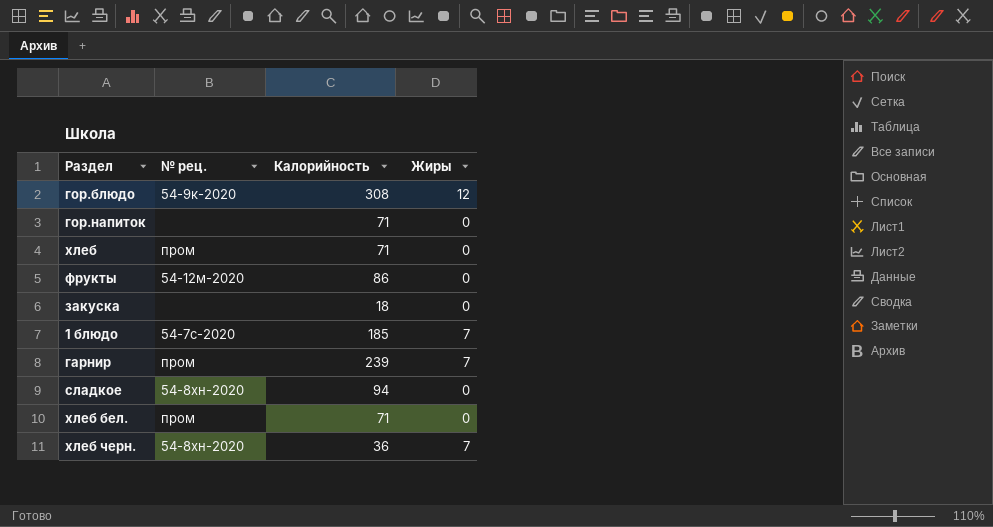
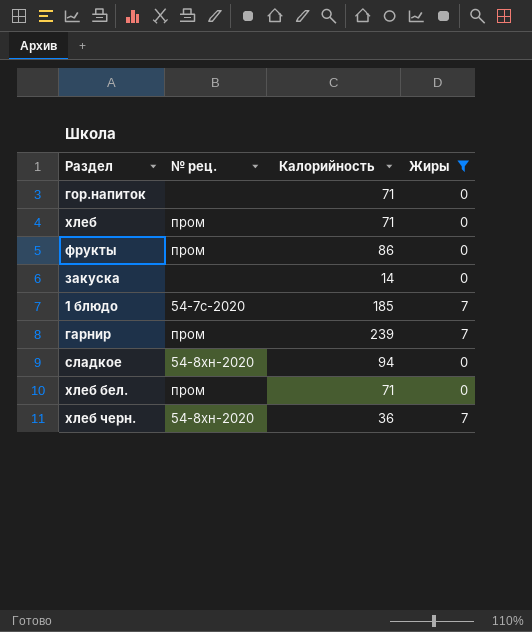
filter: none -> Жиры != 12
фрукты | № рец.: 54-12м-2020 -> пром
закуска | Калорийность: 18 -> 14

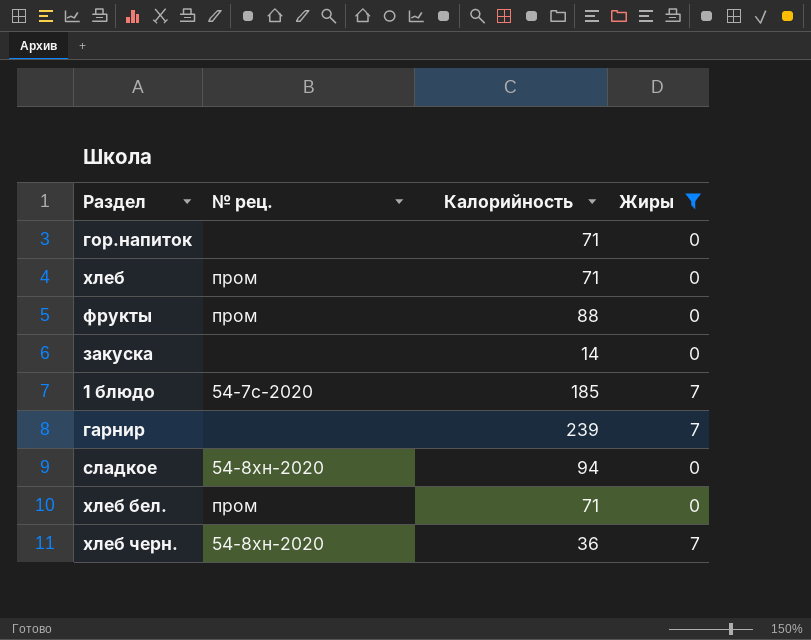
фрукты | Калорийность: 86 -> 88
гарнир | № рец.: пром -> none

